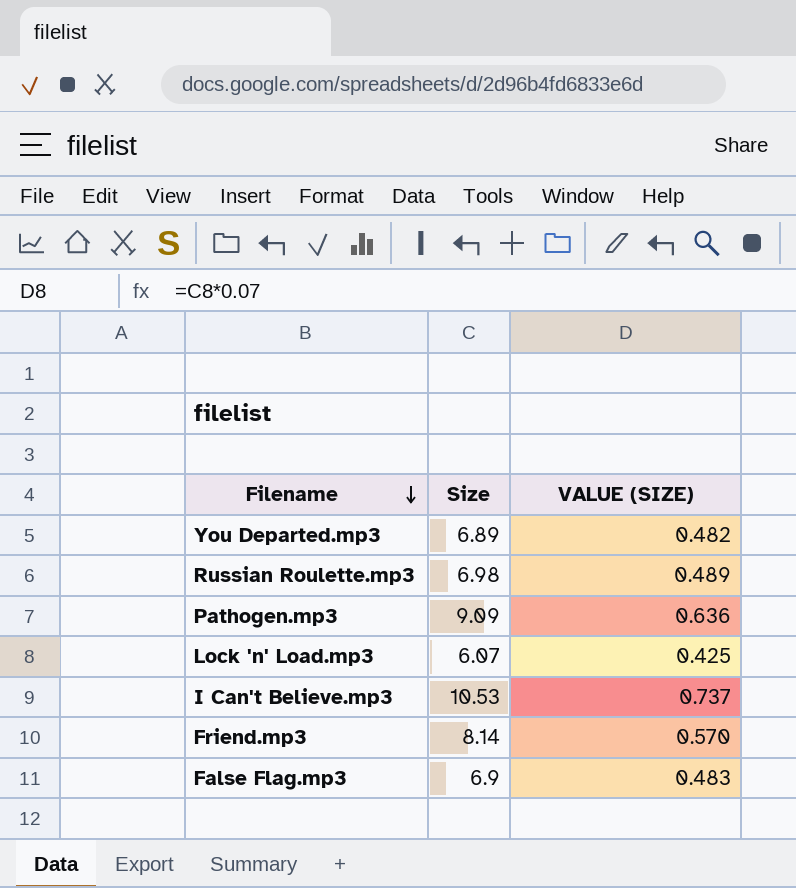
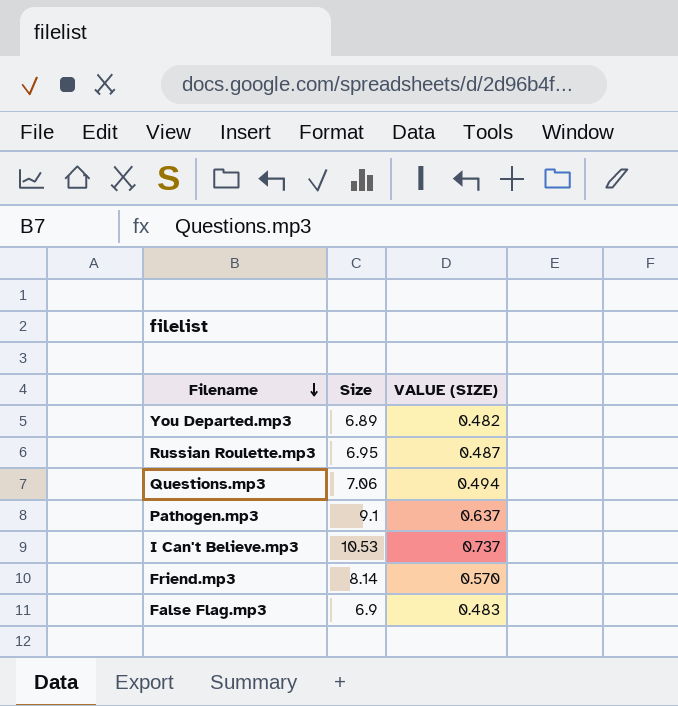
row Lock 'n' Load.mp3: 6.07 | 0.425 -> none
Russian Roulette.mp3 | Size: 6.98 -> 6.95
Russian Roulette.mp3 | VALUE (SIZE): 0.489 -> 0.487
row Questions.mp3: none -> 7.06 | 0.494
Pathogen.mp3 | Size: 9.09 -> 9.1
Pathogen.mp3 | VALUE (SIZE): 0.636 -> 0.637

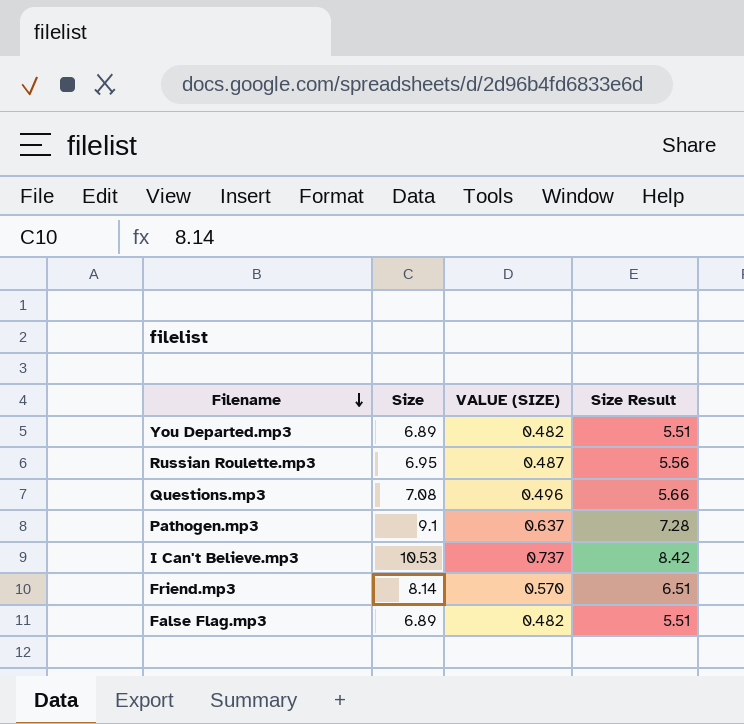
column Size Result | formula: none -> [Size] * 0.8
Questions.mp3 | Size: 7.06 -> 7.08
Questions.mp3 | VALUE (SIZE): 0.494 -> 0.496
False Flag.mp3 | Size: 6.9 -> 6.89
False Flag.mp3 | VALUE (SIZE): 0.483 -> 0.482

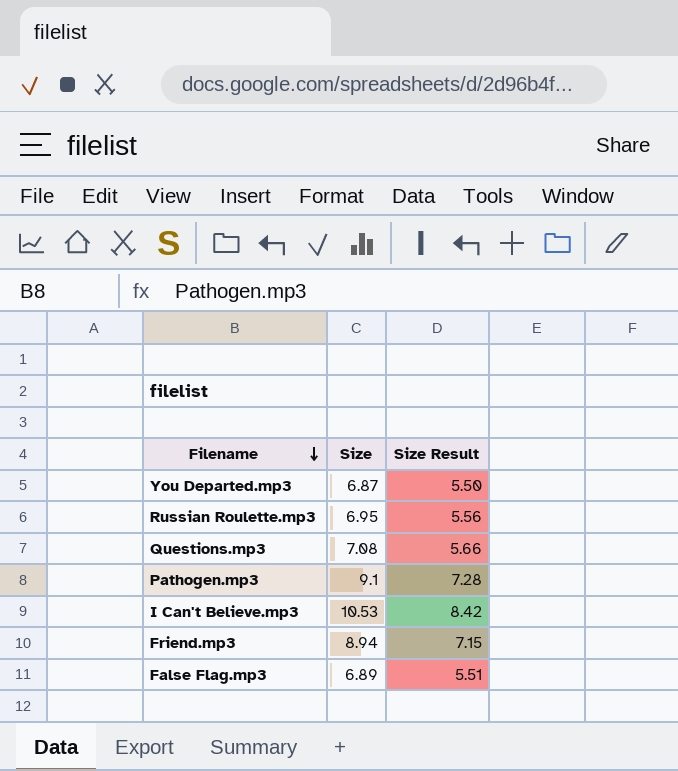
column VALUE (SIZE) | formula: [Size] * 0.07 -> none
You Departed.mp3 | Size: 6.89 -> 6.87
You Departed.mp3 | Size Result: 5.51 -> 5.50
Friend.mp3 | Size: 8.14 -> 8.94
Friend.mp3 | Size Result: 6.51 -> 7.15

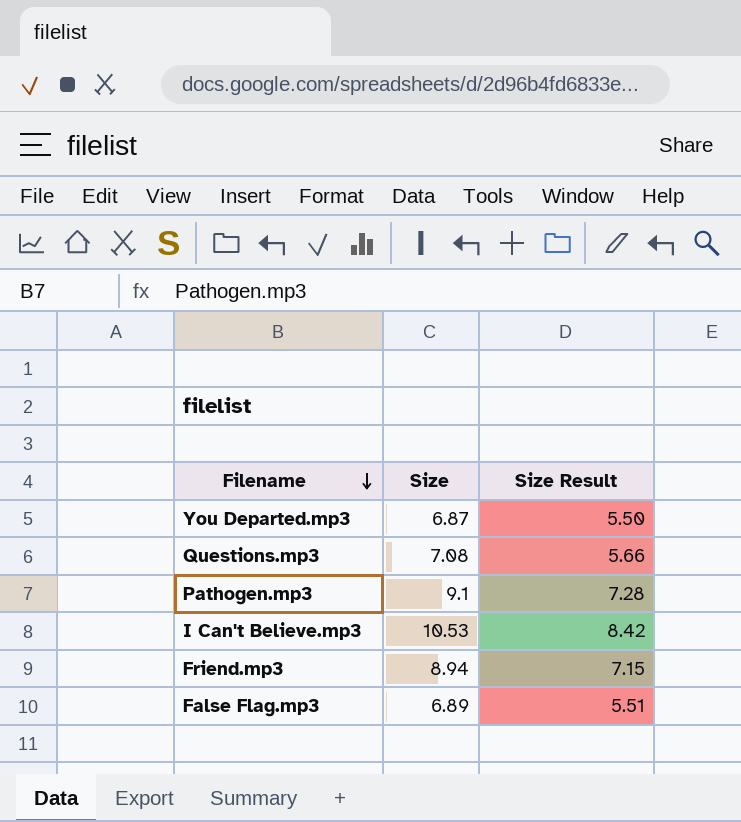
row Russian Roulette.mp3: 6.95 | 5.56 -> none

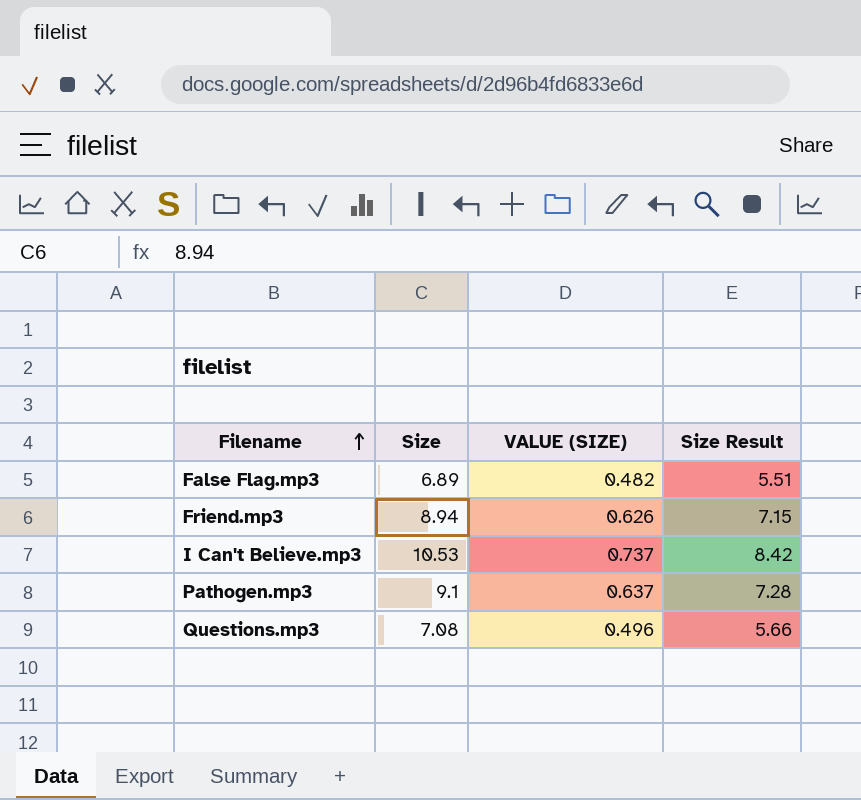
row order: Filename descending -> Filename ascending
column VALUE (SIZE) | formula: none -> [Size] * 0.07
row You Departed.mp3: 6.87 | 5.50 -> none

